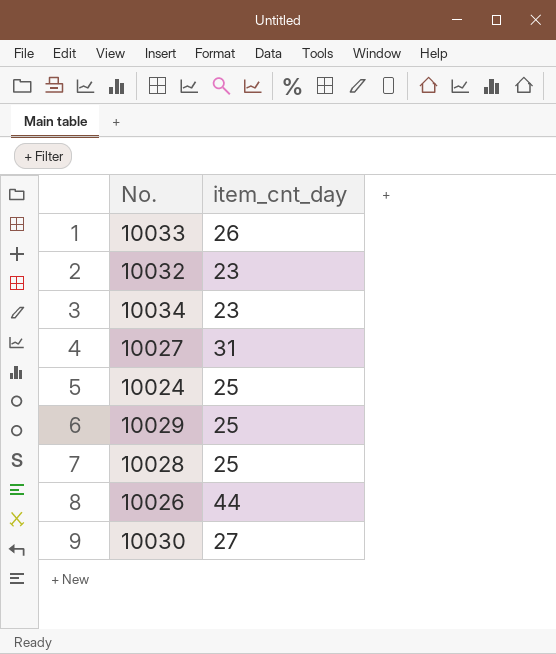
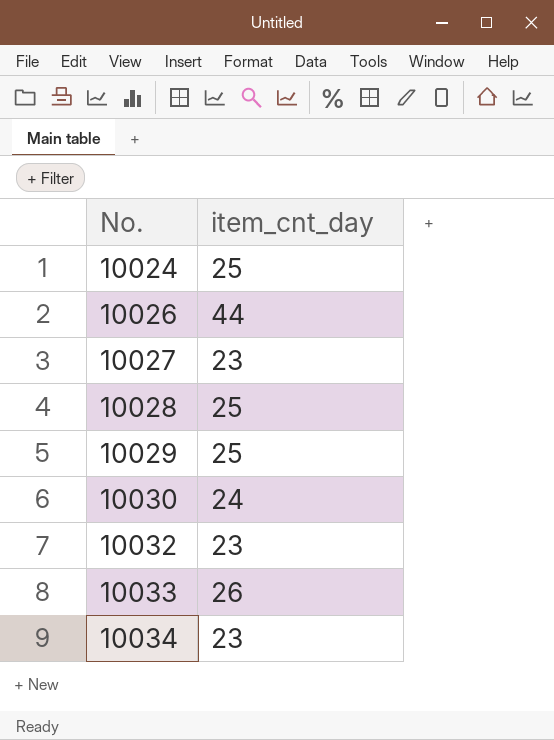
row order: none -> No. ascending
10027 | item_cnt_day: 31 -> 23
10030 | item_cnt_day: 27 -> 24

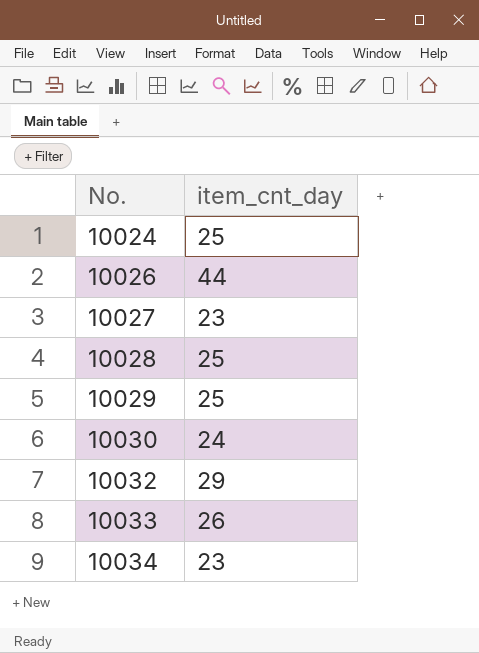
10032 | item_cnt_day: 23 -> 29

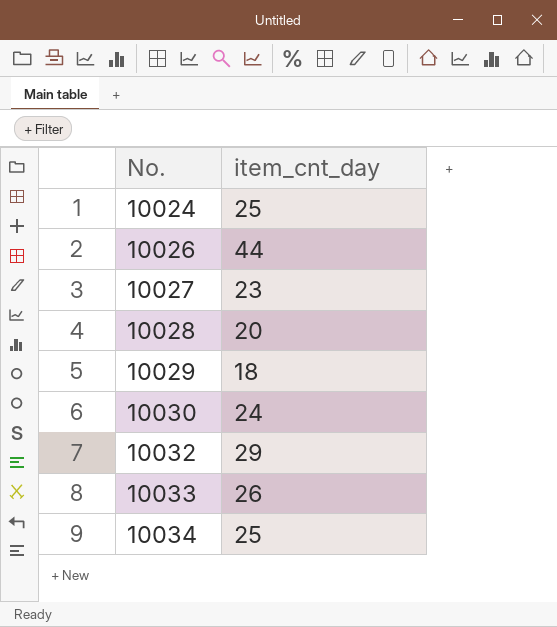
10028 | item_cnt_day: 25 -> 20
10029 | item_cnt_day: 25 -> 18
10034 | item_cnt_day: 23 -> 25

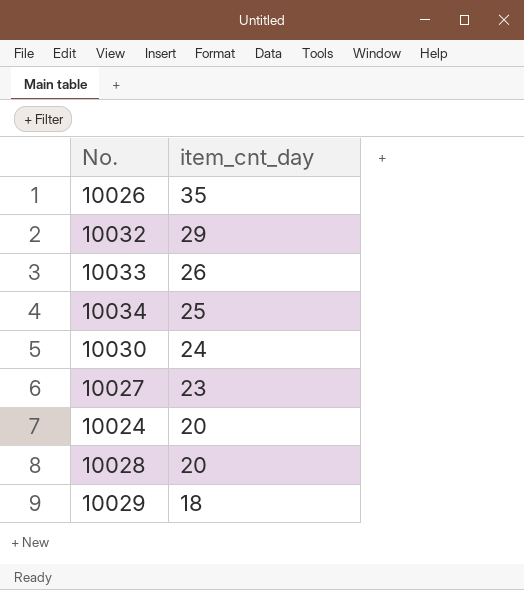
row order: No. ascending -> item_cnt_day descending
10026 | item_cnt_day: 44 -> 35
10024 | item_cnt_day: 25 -> 20

